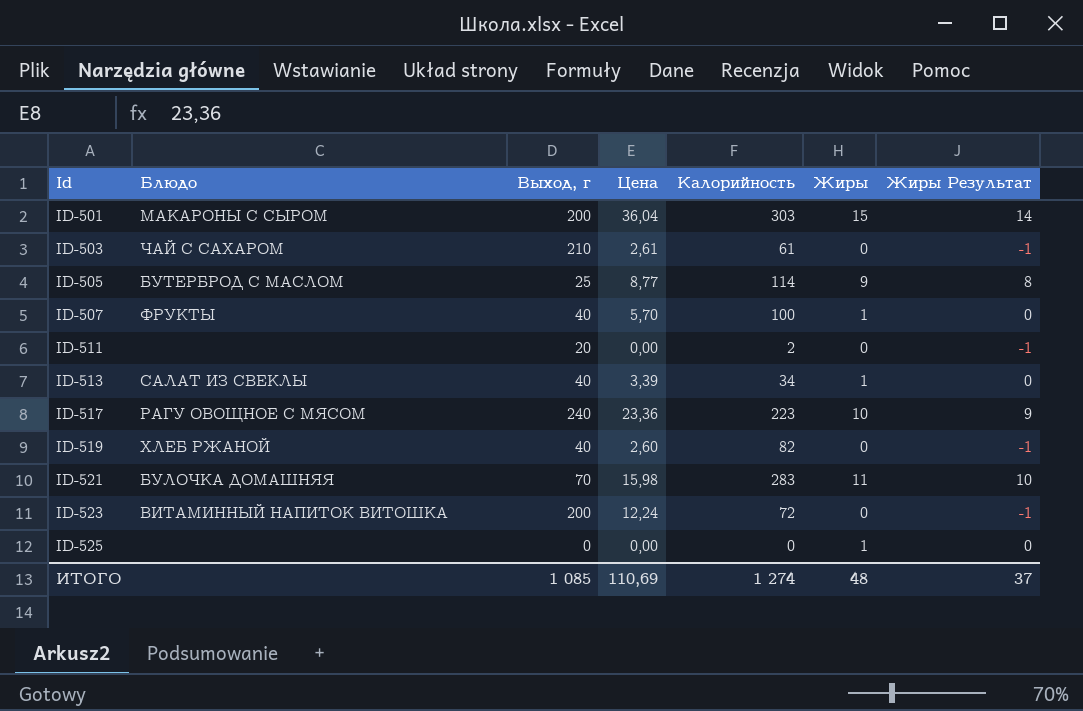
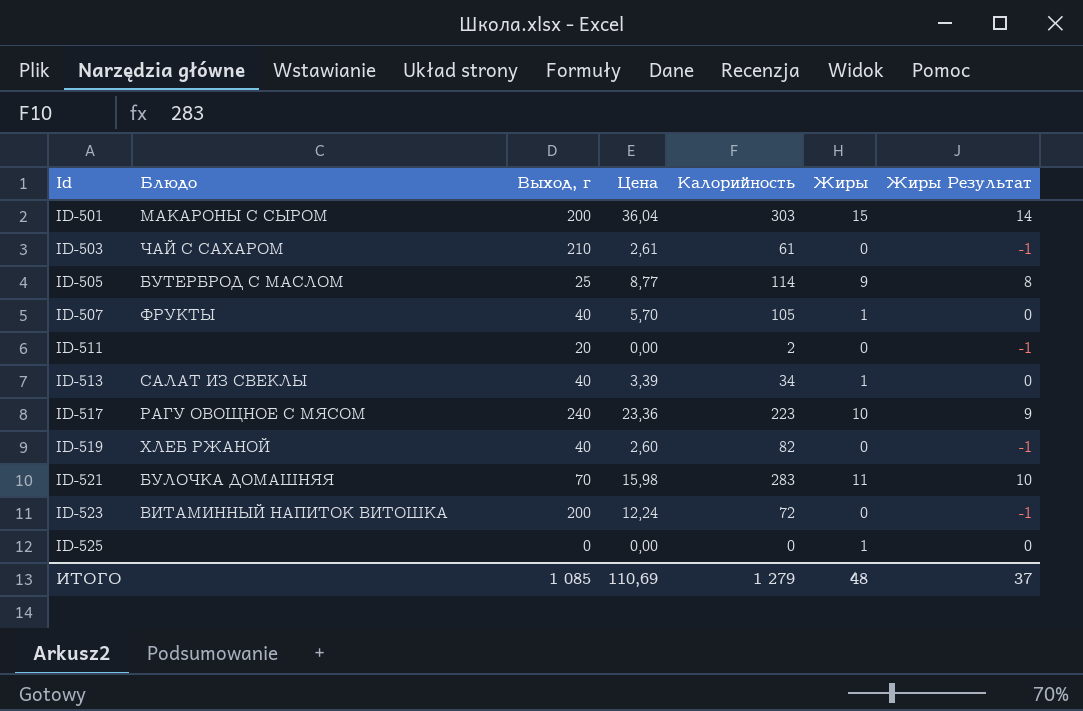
ID-507 | Калорийность: 100 -> 105
ИТОГО | Калорийность: 1 274 -> 1 279

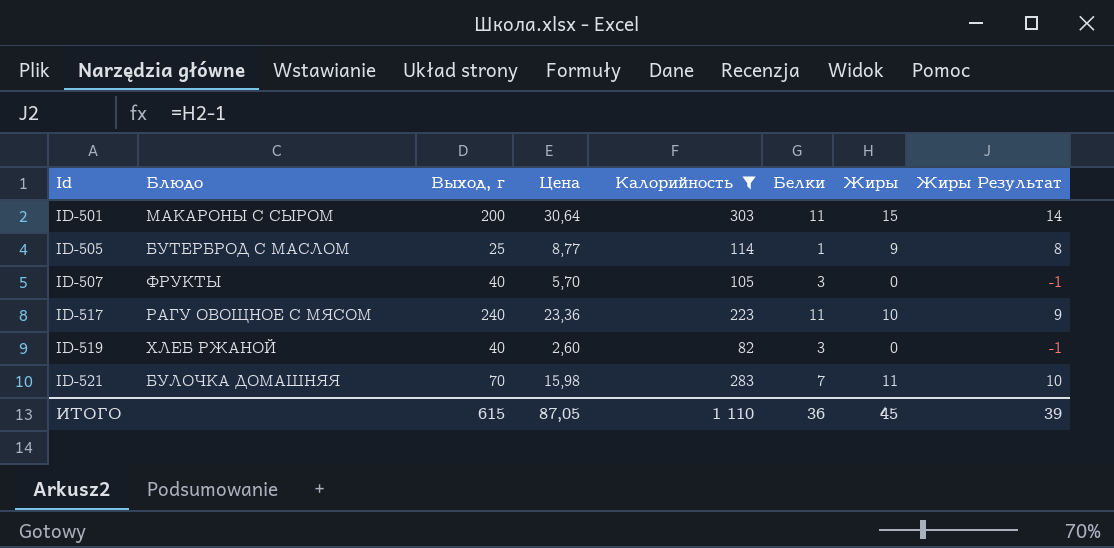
filter: none -> Калорийность >= 82
column Белки | position: none -> 6
ID-501 | Цена: 36,04 -> 30,64
ID-507 | Жиры: 1 -> 0
ID-507 | Жиры Результат: 0 -> -1
ИТОГО | Выход, г: 1 085 -> 615
ИТОГО | Цена: 110,69 -> 87,05
ИТОГО | Калорийность: 1 279 -> 1 110
ИТОГО | Жиры: 48 -> 45
ИТОГО | Жиры Результат: 37 -> 39

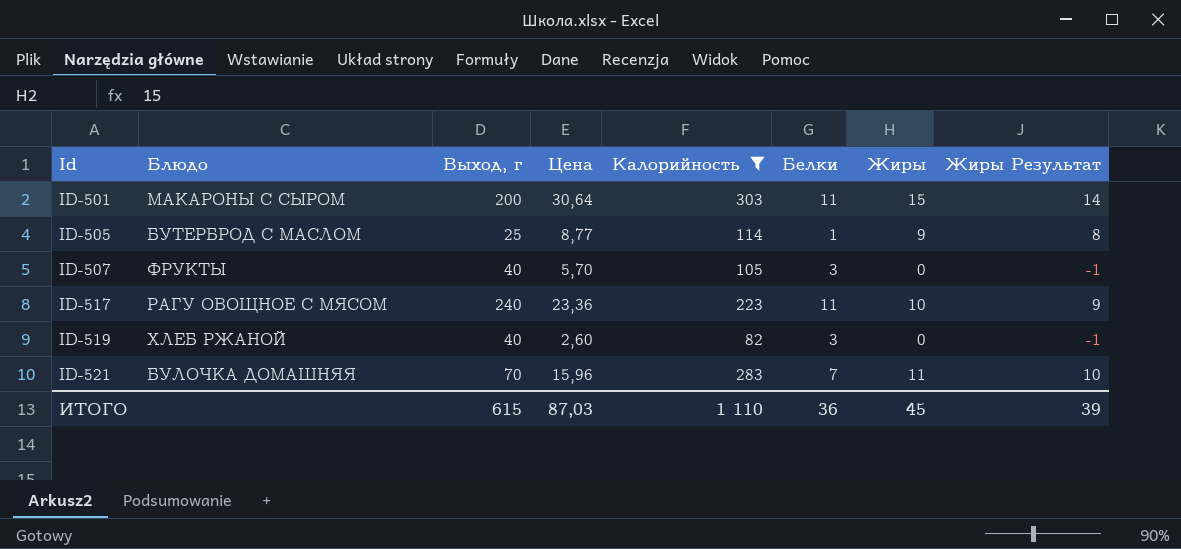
ID-521 | Цена: 15,98 -> 15,96
ИТОГО | Цена: 87,05 -> 87,03

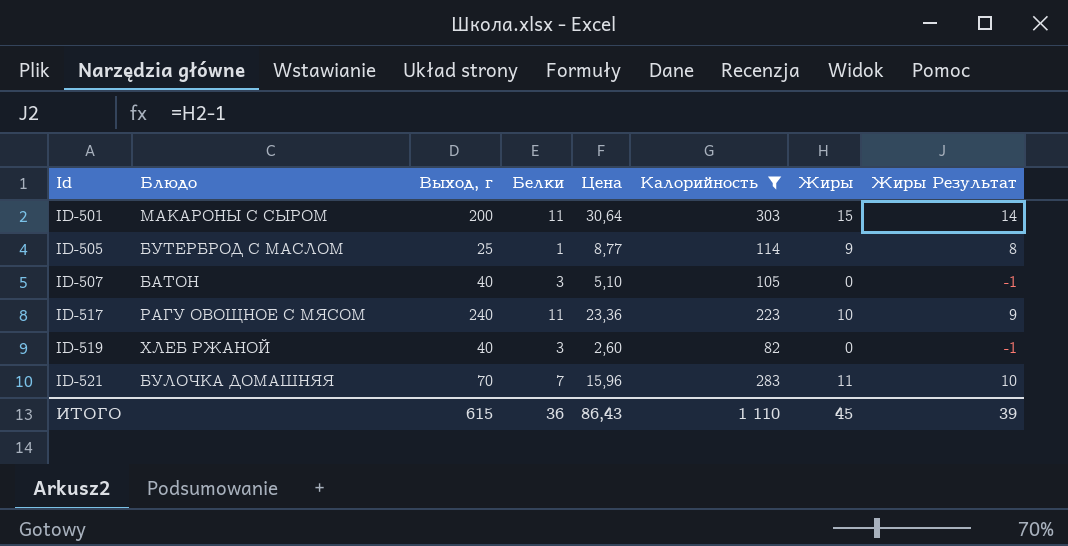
column Белки | position: 6 -> 4
ID-507 | Блюдо: ФРУКТЫ -> БАТОН
ID-507 | Цена: 5,70 -> 5,10
ИТОГО | Цена: 87,03 -> 86,43

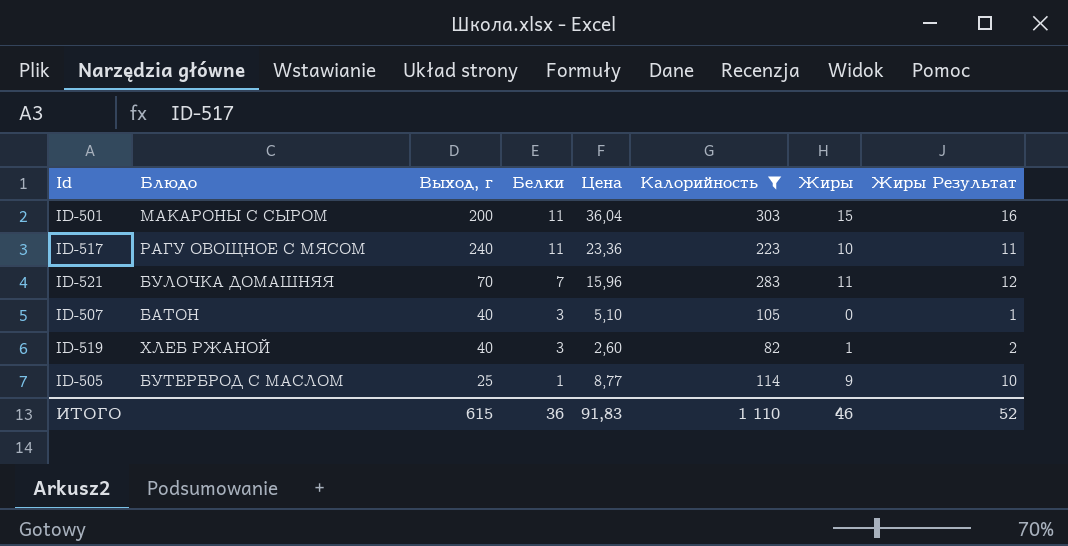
row order: Id ascending -> Белки descending
column Жиры Результат | formula: [Жиры] - 1 -> [Жиры] + 1
ID-501 | Цена: 30,64 -> 36,04
ID-519 | Жиры: 0 -> 1
ИТОГО | Цена: 86,43 -> 91,83
ИТОГО | Жиры: 45 -> 46
ИТОГО | Жиры Результат: 39 -> 52

